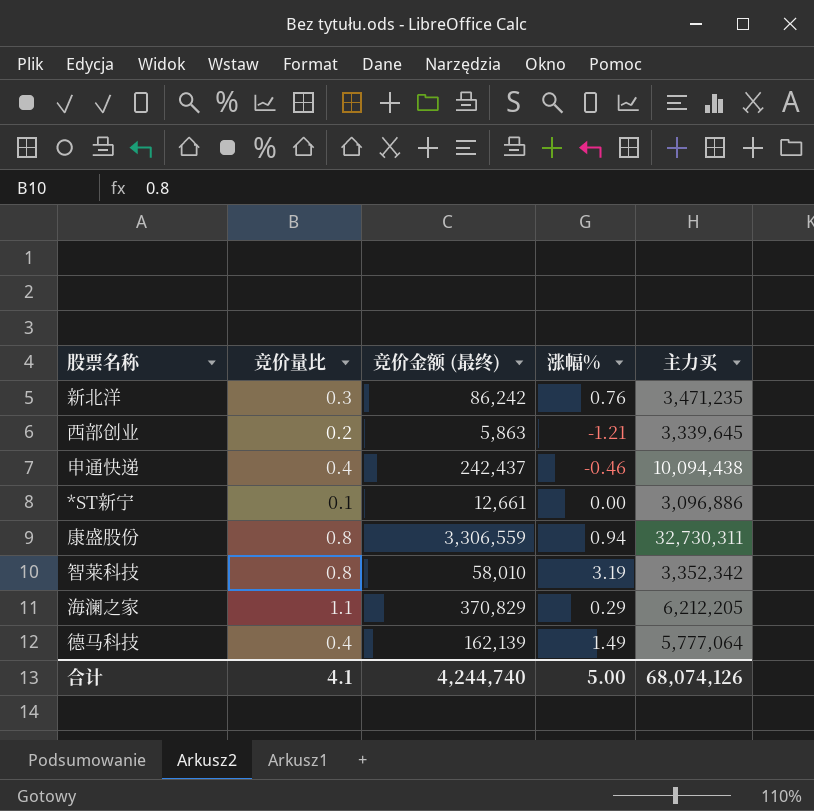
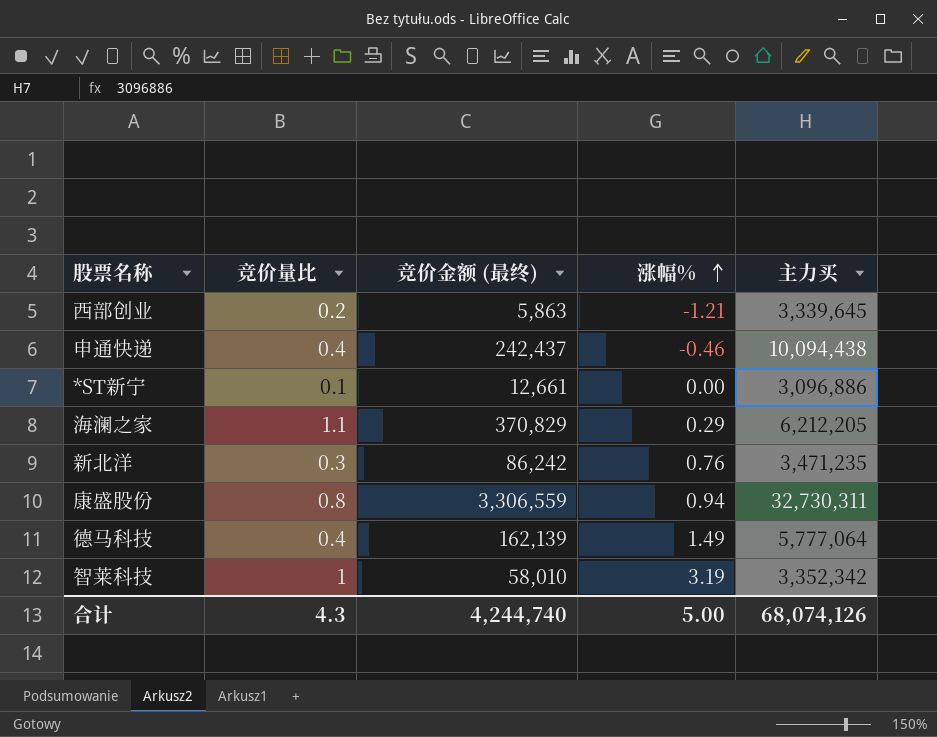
row order: none -> 涨幅% ascending
智莱科技 | 竞价量比: 0.8 -> 1
合计 | 竞价量比: 4.1 -> 4.3

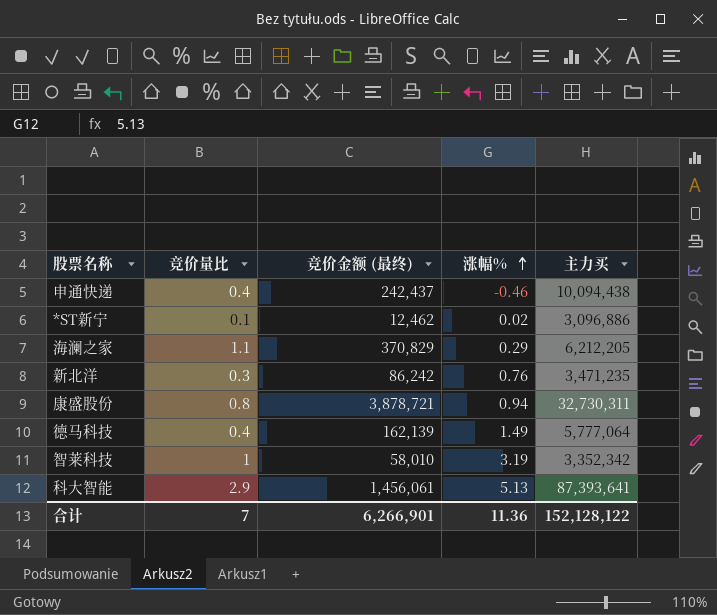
row 西部创业: 0.2 | 5,863 | -1.21 | 3,339,645 -> none
*ST新宁 | 竞价金额 (最终): 12,661 -> 12,462
*ST新宁 | 涨幅%: 0.00 -> 0.02
康盛股份 | 竞价金额 (最终): 3,306,559 -> 3,878,721
row 科大智能: none -> 2.9 | 1,456,061 | 5.13 | 87,393,641
合计 | 竞价量比: 4.3 -> 7
合计 | 竞价金额 (最终): 4,244,740 -> 6,266,901
合计 | 涨幅%: 5.00 -> 11.36
合计 | 主力买: 68,074,126 -> 152,128,122

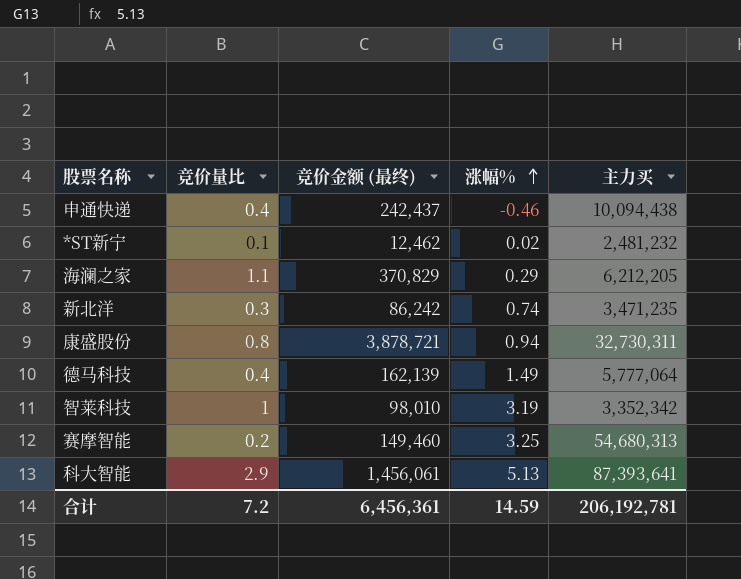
*ST新宁 | 主力买: 3,096,886 -> 2,481,232
新北洋 | 涨幅%: 0.76 -> 0.74
智莱科技 | 竞价金额 (最终): 58,010 -> 98,010
row 赛摩智能: none -> 0.2 | 149,460 | 3.25 | 54,680,313
合计 | 竞价量比: 7 -> 7.2
合计 | 竞价金额 (最终): 6,266,901 -> 6,456,361
合计 | 涨幅%: 11.36 -> 14.59
合计 | 主力买: 152,128,122 -> 206,192,781

